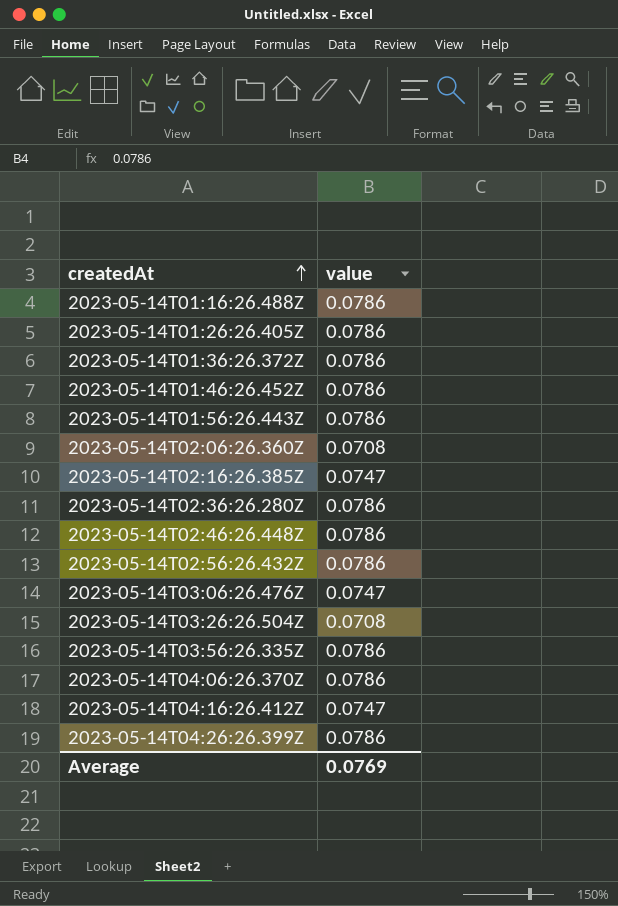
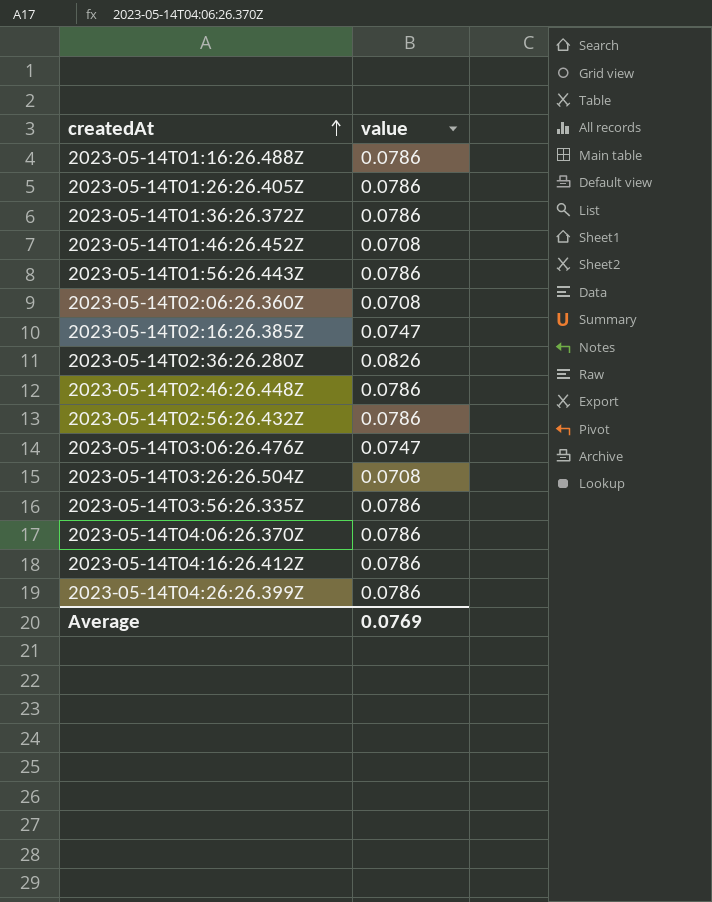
2023-05-14T01:46:26.452Z | value: 0.0786 -> 0.0708
2023-05-14T02:36:26.280Z | value: 0.0786 -> 0.0826
2023-05-14T04:16:26.412Z | value: 0.0747 -> 0.0786

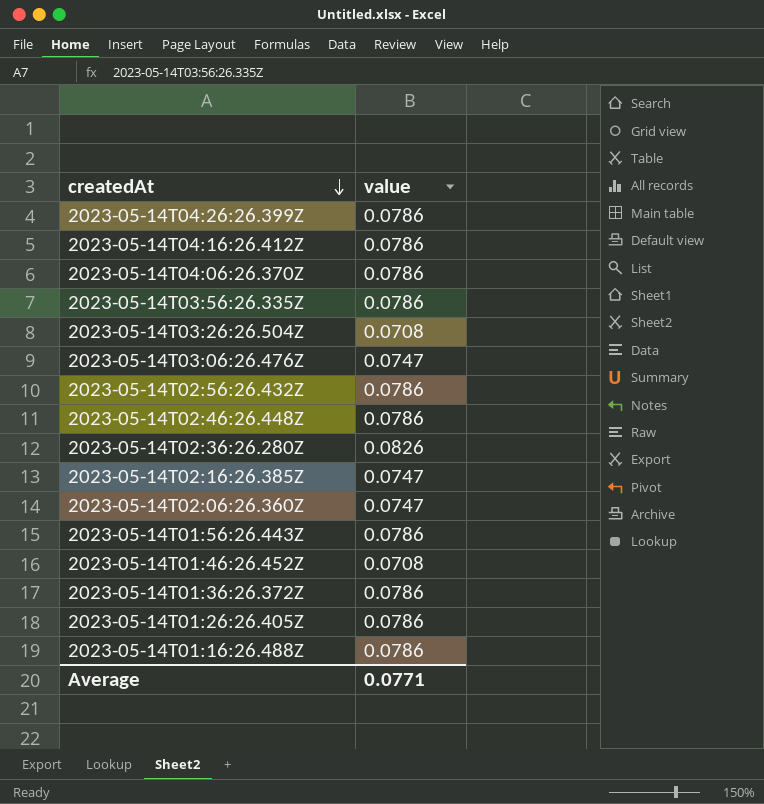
row order: createdAt ascending -> createdAt descending
2023-05-14T02:06:26.360Z | value: 0.0708 -> 0.0747
Average | value: 0.0769 -> 0.0771

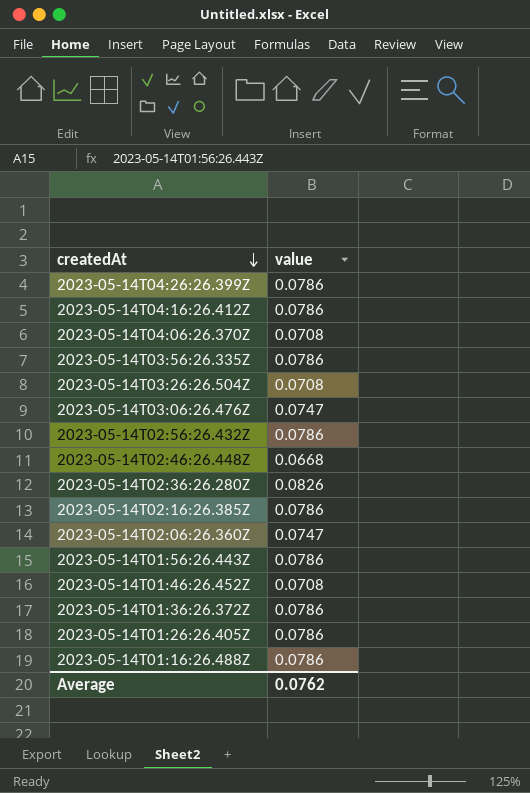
2023-05-14T04:06:26.370Z | value: 0.0786 -> 0.0708
2023-05-14T02:46:26.448Z | value: 0.0786 -> 0.0668
2023-05-14T02:16:26.385Z | value: 0.0747 -> 0.0786
Average | value: 0.0771 -> 0.0762

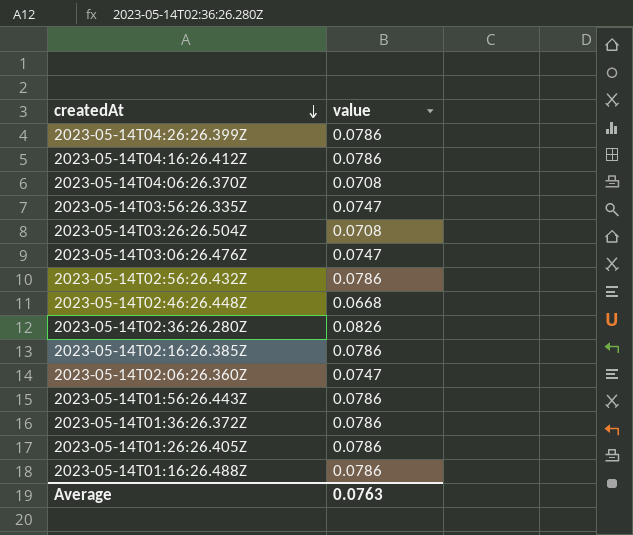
row 2023-05-14T01:46:26.452Z: 0.0708 -> none
2023-05-14T03:56:26.335Z | value: 0.0786 -> 0.0747
Average | value: 0.0762 -> 0.0763

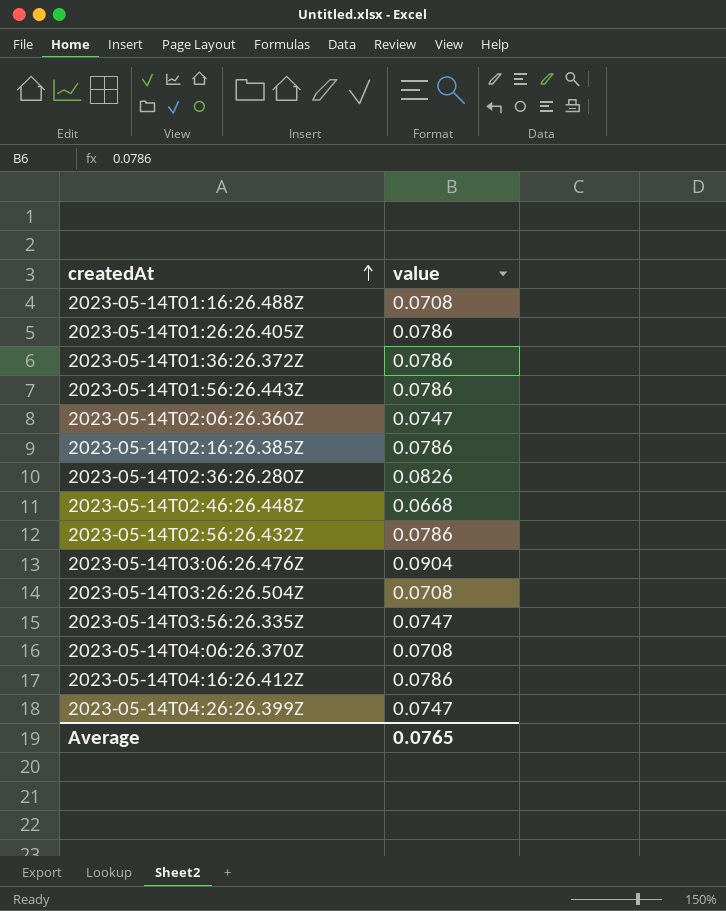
row order: createdAt descending -> createdAt ascending
2023-05-14T01:16:26.488Z | value: 0.0786 -> 0.0708
2023-05-14T03:06:26.476Z | value: 0.0747 -> 0.0904
2023-05-14T04:26:26.399Z | value: 0.0786 -> 0.0747
Average | value: 0.0763 -> 0.0765

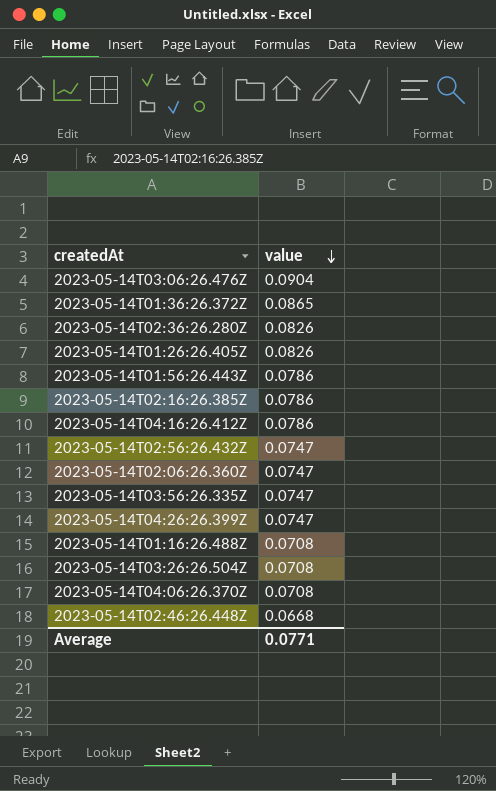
row order: createdAt ascending -> value descending
2023-05-14T01:36:26.372Z | value: 0.0786 -> 0.0865
2023-05-14T01:26:26.405Z | value: 0.0786 -> 0.0826
2023-05-14T02:56:26.432Z | value: 0.0786 -> 0.0747
Average | value: 0.0765 -> 0.0771

